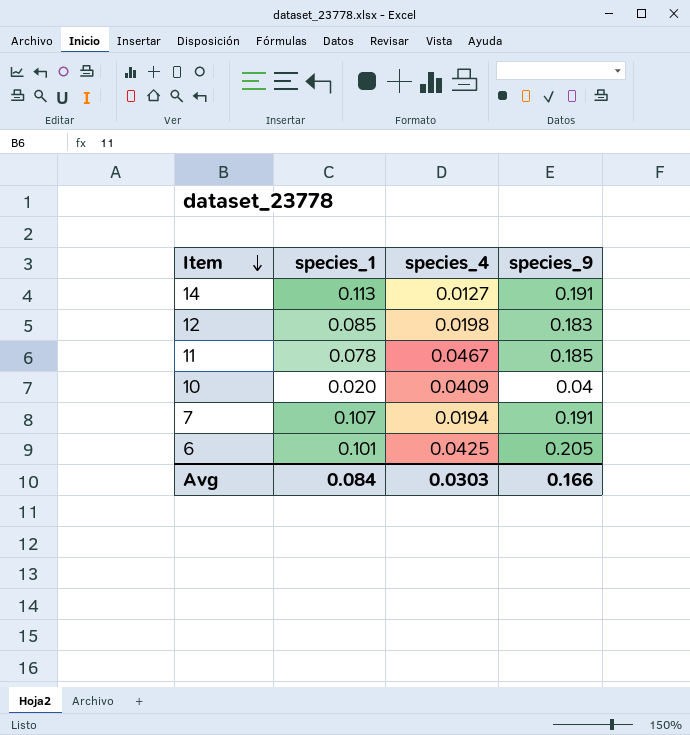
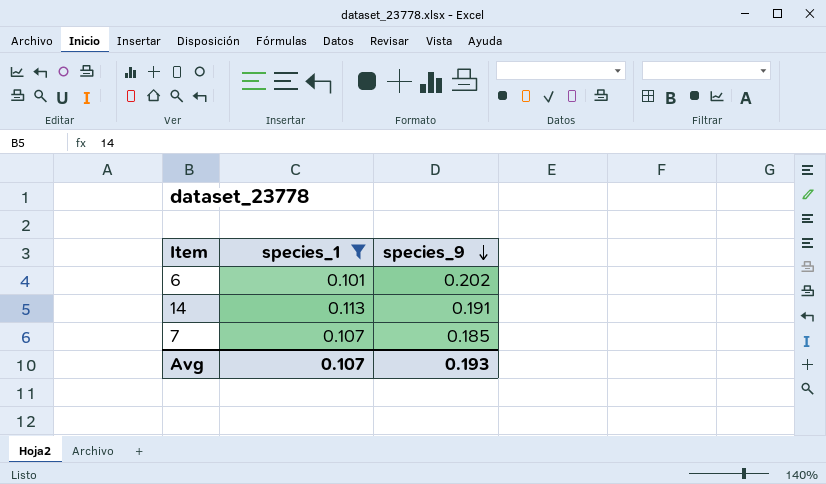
filter: none -> species_1 >= 0.101
row order: Item descending -> species_9 descending
column species_4 | position: 3 -> none
6 | species_9: 0.205 -> 0.202
7 | species_9: 0.191 -> 0.185
Avg | species_1: 0.084 -> 0.107
Avg | species_9: 0.166 -> 0.193

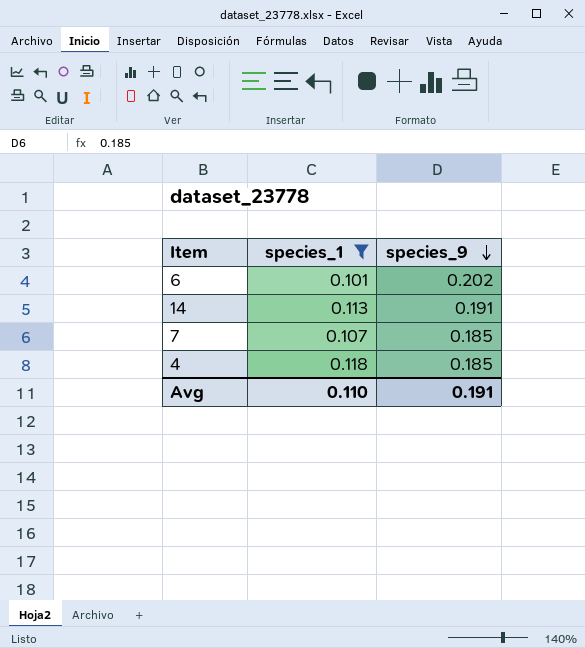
row 4: none -> 0.118 | 0.185
Avg | species_1: 0.107 -> 0.110
Avg | species_9: 0.193 -> 0.191

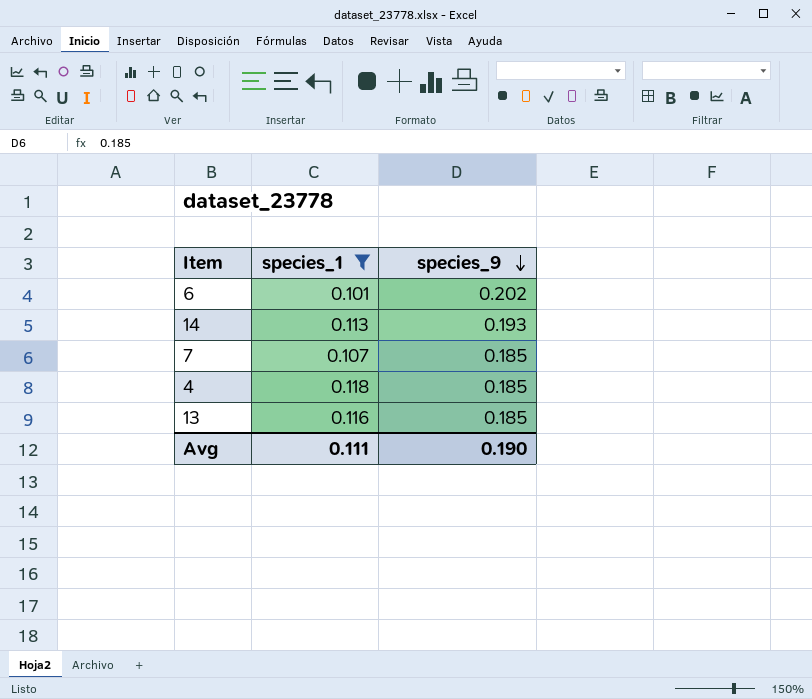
14 | species_9: 0.191 -> 0.193
row 13: none -> 0.116 | 0.185
Avg | species_1: 0.110 -> 0.111
Avg | species_9: 0.191 -> 0.190

